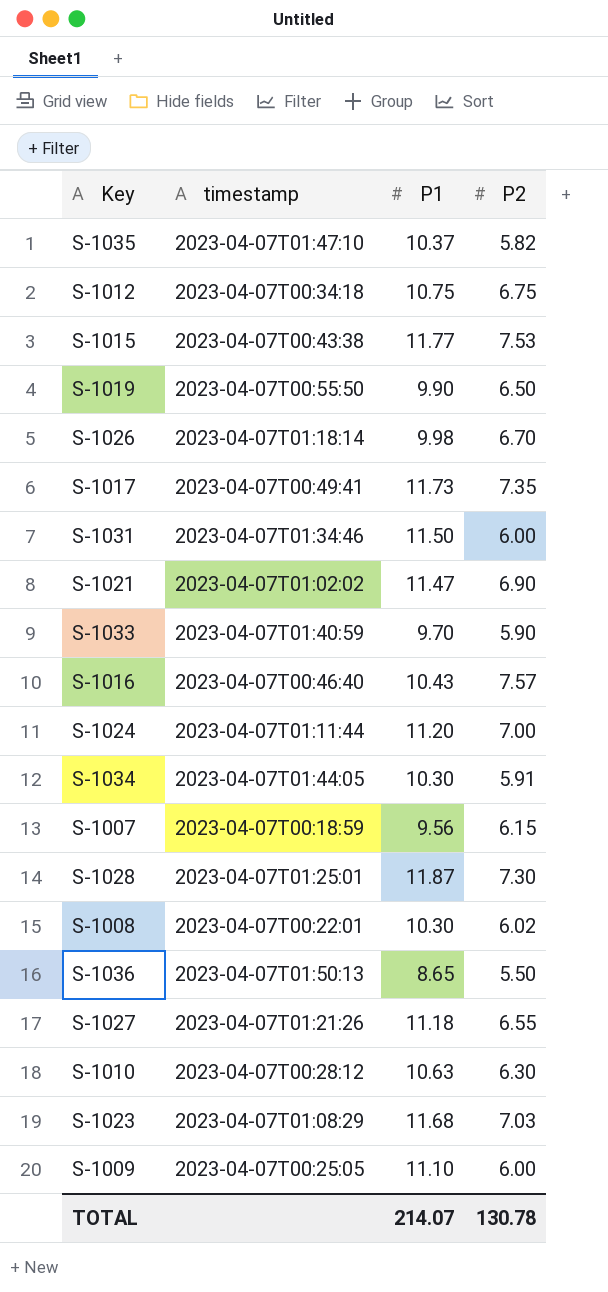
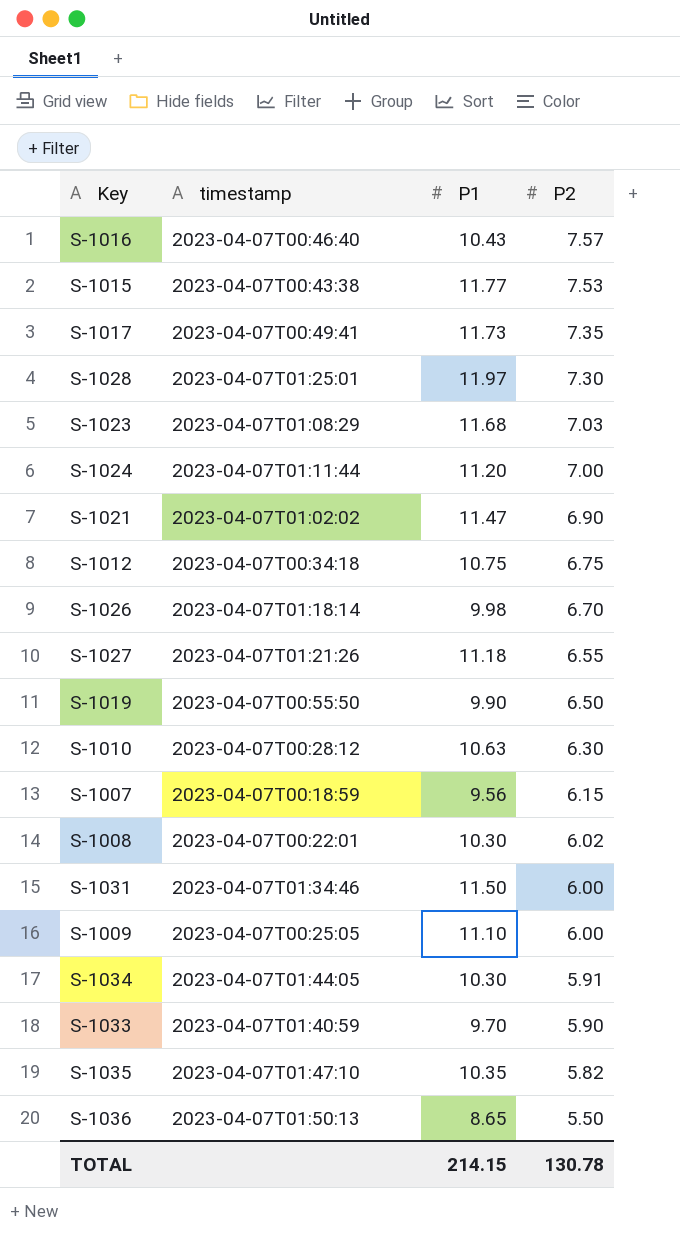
row order: none -> P2 descending
S-1028 | P1: 11.87 -> 11.97
S-1035 | P1: 10.37 -> 10.35
TOTAL | P1: 214.07 -> 214.15

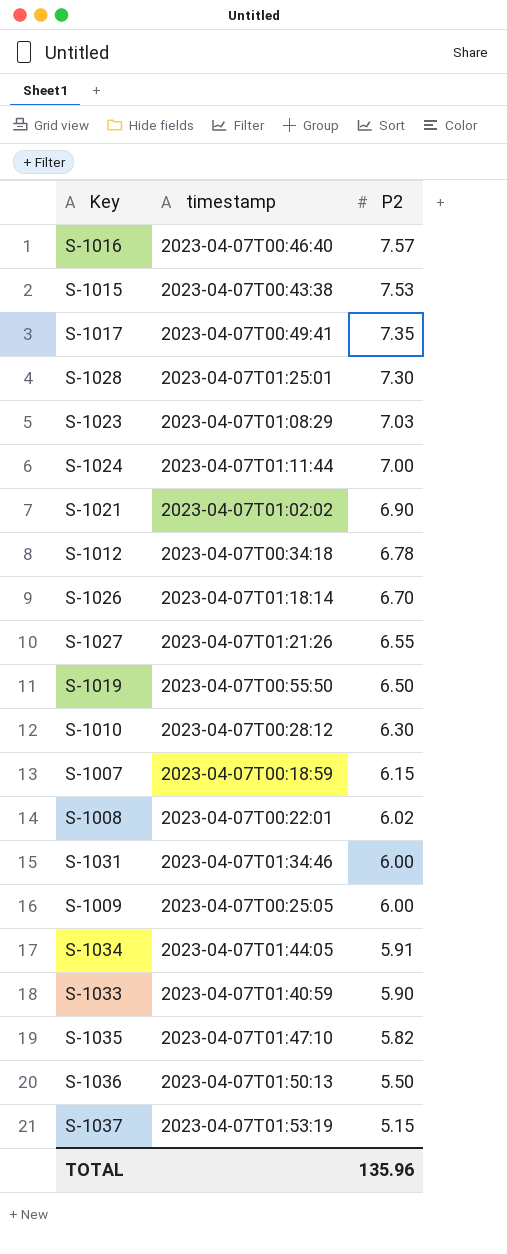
column P1 | position: 3 -> none
S-1012 | P2: 6.75 -> 6.78
row S-1037: none -> 2023-04-07T01:53:19 | 5.15
TOTAL | P2: 130.78 -> 135.96

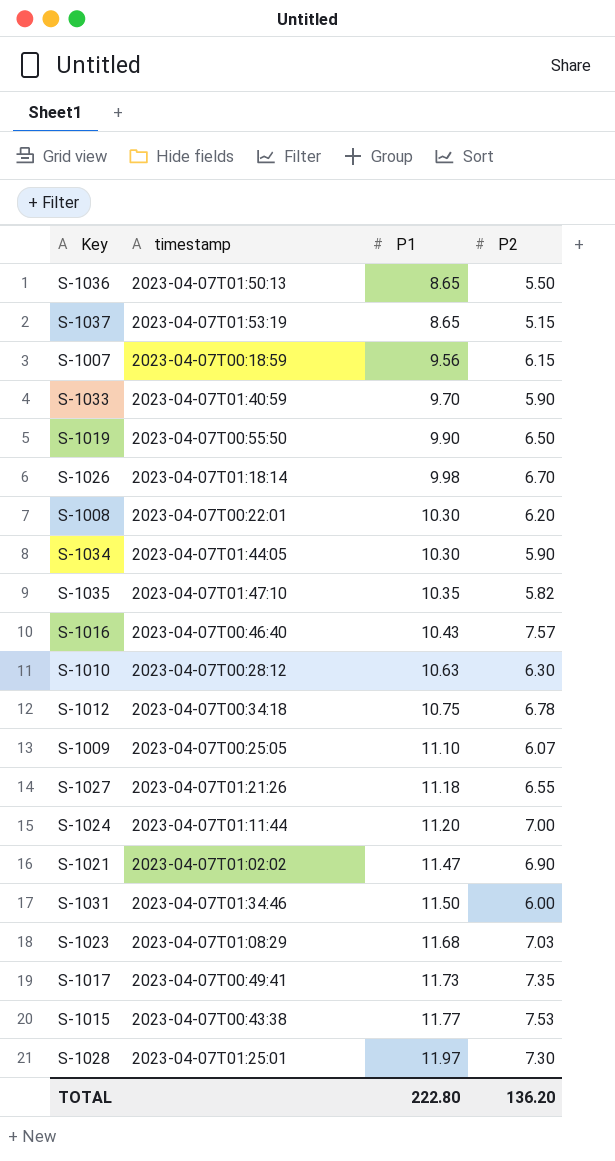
row order: P2 descending -> P1 ascending
column P1 | position: none -> 3
S-1008 | P2: 6.02 -> 6.20
S-1034 | P2: 5.91 -> 5.90
S-1009 | P2: 6.00 -> 6.07
TOTAL | P2: 135.96 -> 136.20

